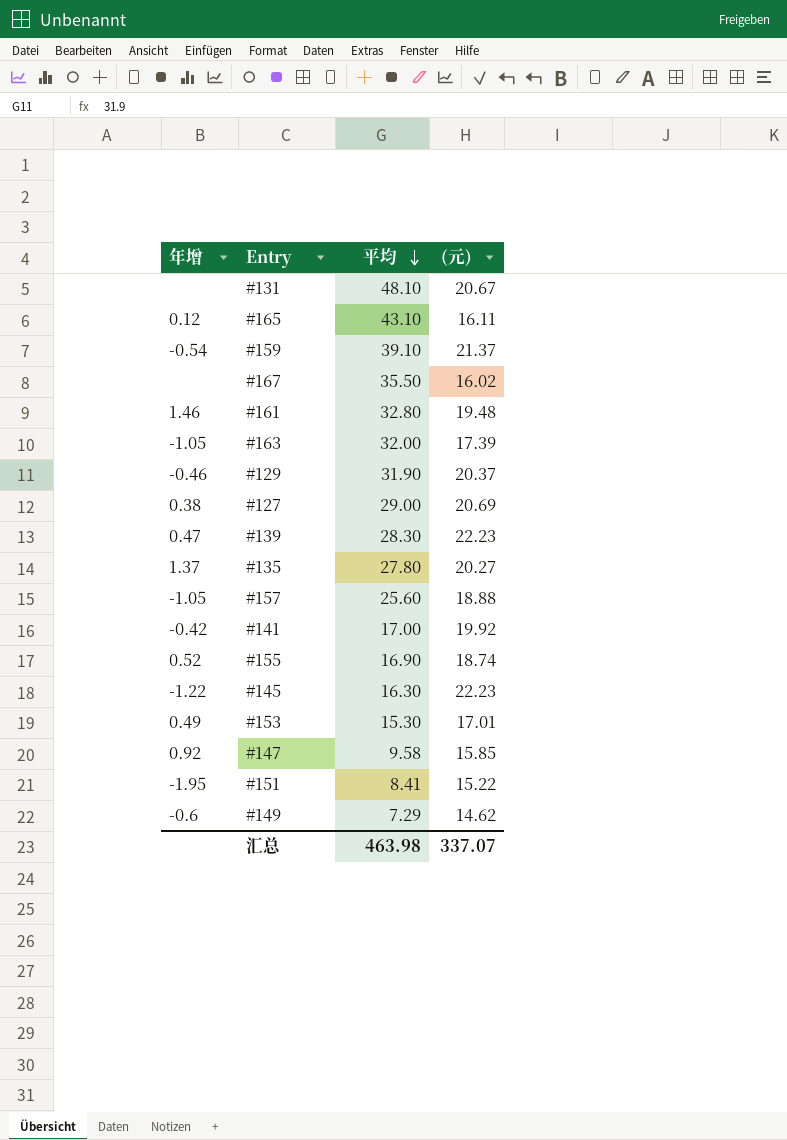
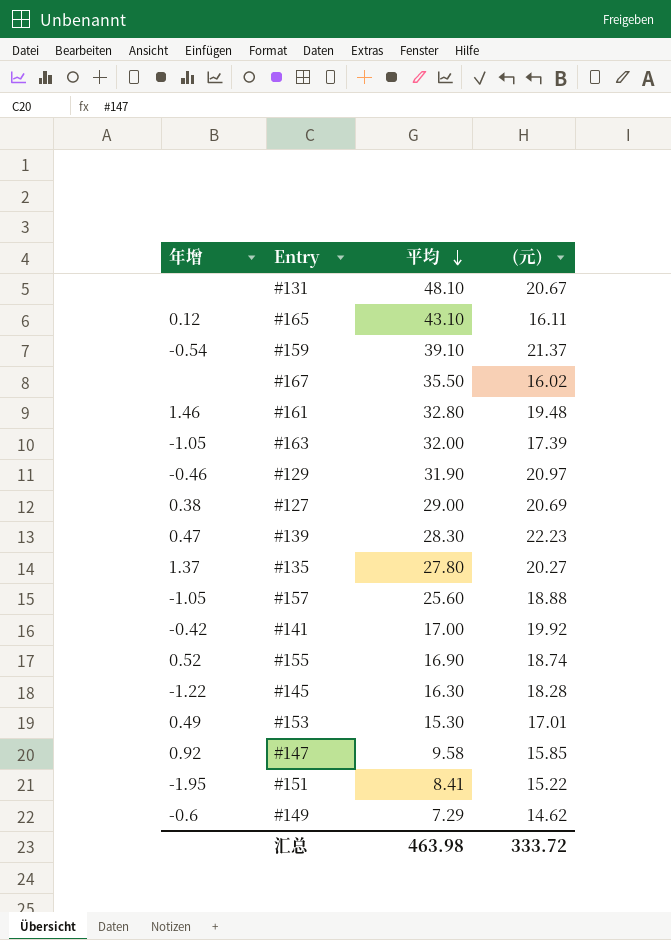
#129 | (元): 20.37 -> 20.97
#145 | (元): 22.23 -> 18.28
汇总 | (元): 337.07 -> 333.72

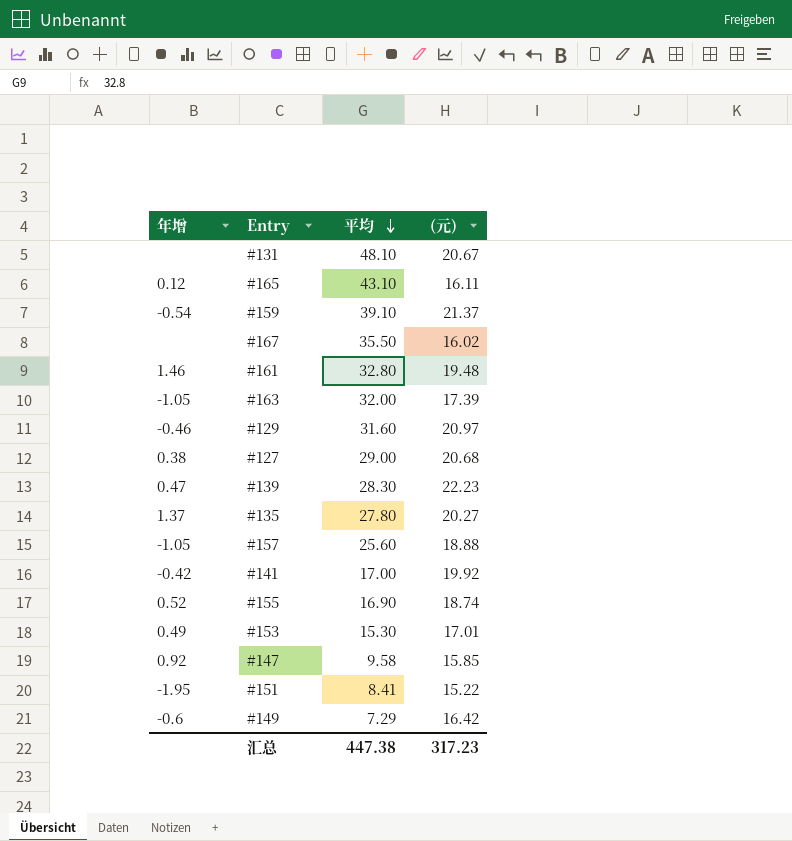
row #145: -1.22 | 16.30 | 18.28 -> none
#129 | 平均: 31.90 -> 31.60
#127 | (元): 20.69 -> 20.68
#149 | (元): 14.62 -> 16.42
汇总 | 平均: 463.98 -> 447.38
汇总 | (元): 333.72 -> 317.23

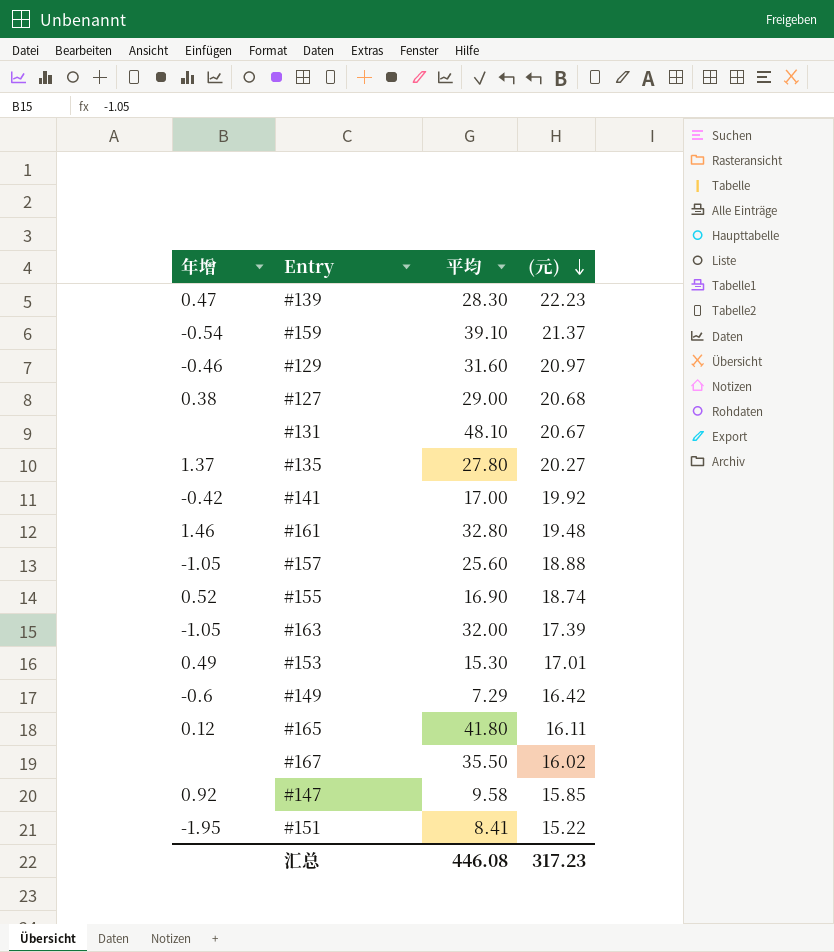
row order: 平均 descending -> (元) descending
#165 | 平均: 43.10 -> 41.80
汇总 | 平均: 447.38 -> 446.08

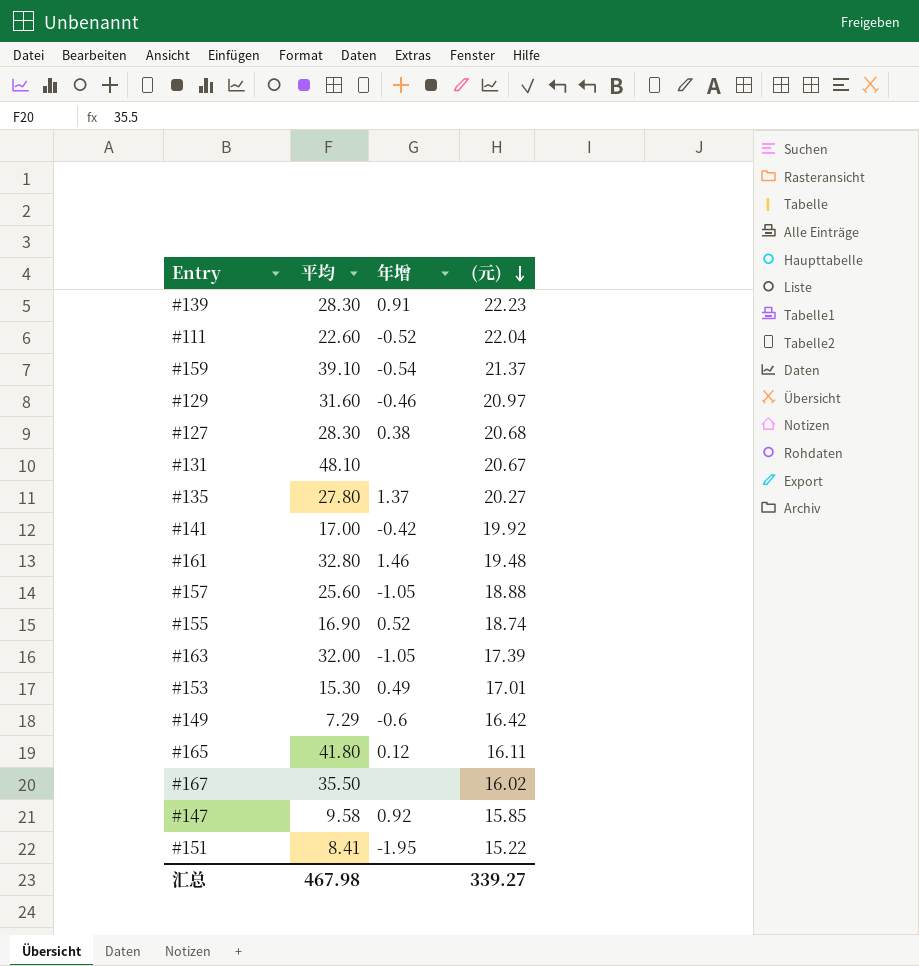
column 年增 | position: 1 -> 3
#139 | 年增: 0.47 -> 0.91
row #111: none -> 22.60 | -0.52 | 22.04
#127 | 平均: 29.00 -> 28.30
汇总 | 平均: 446.08 -> 467.98
汇总 | (元): 317.23 -> 339.27

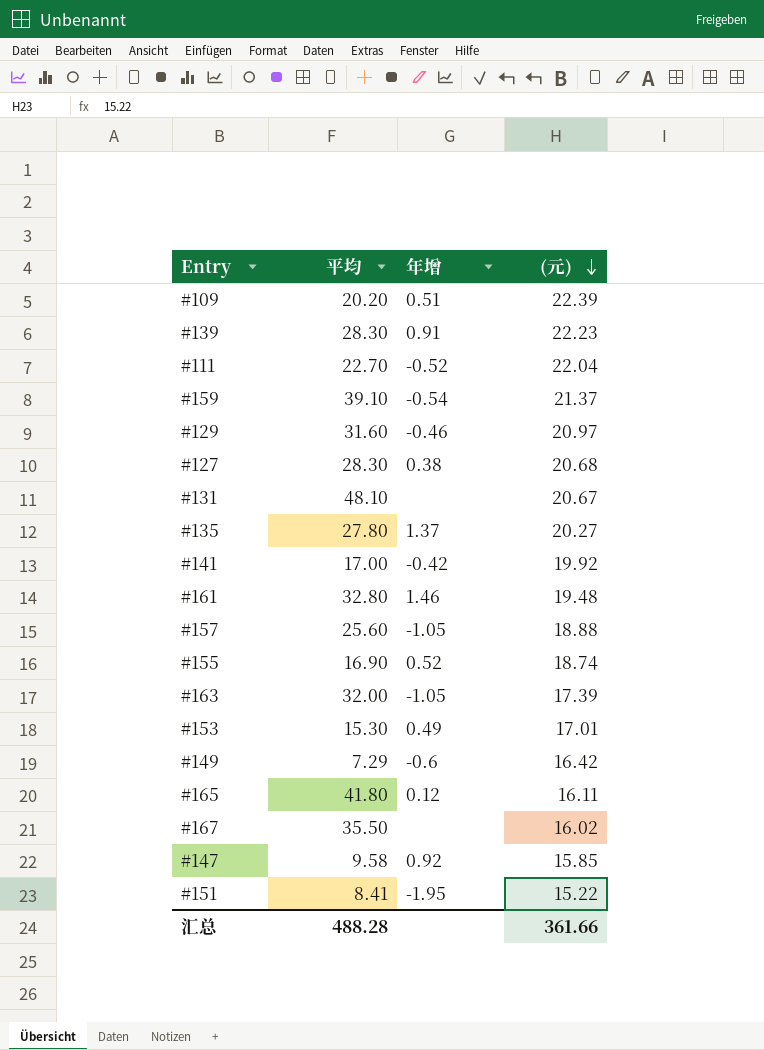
row #109: none -> 20.20 | 0.51 | 22.39
#111 | 平均: 22.60 -> 22.70
汇总 | 平均: 467.98 -> 488.28
汇总 | (元): 339.27 -> 361.66

